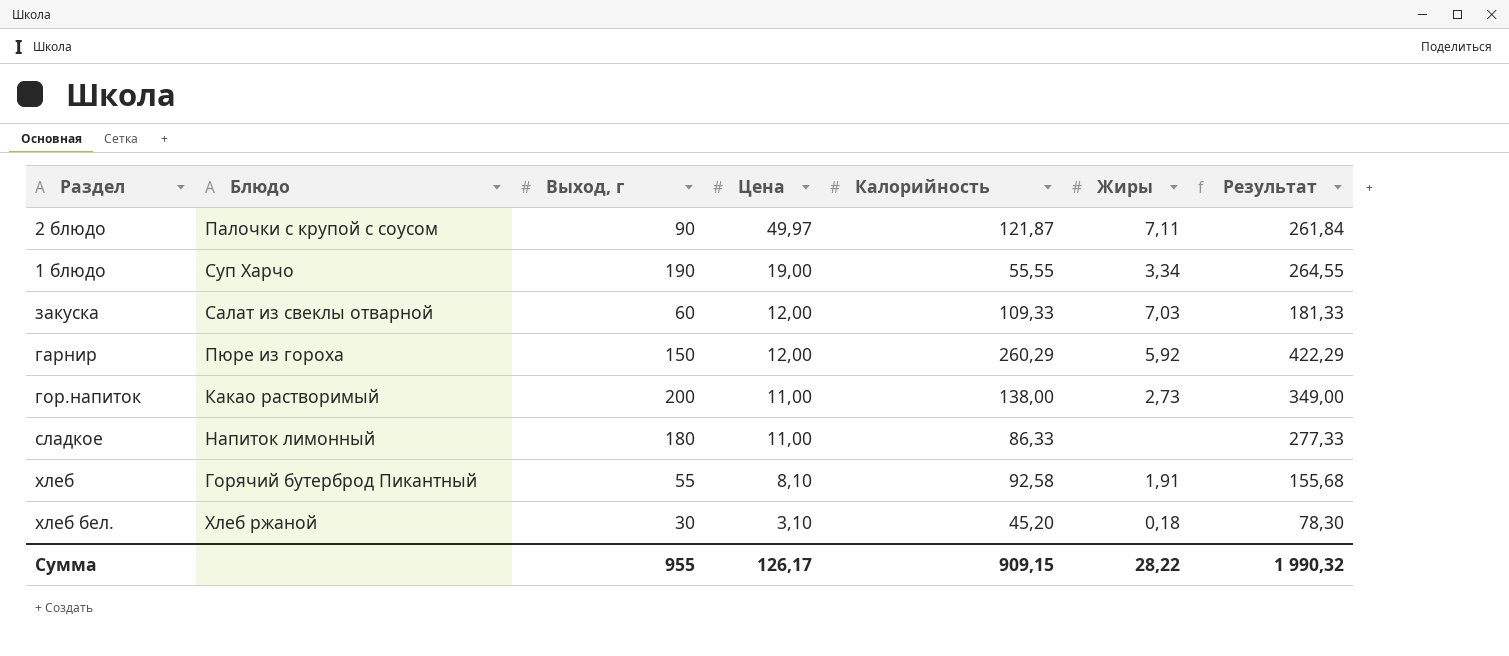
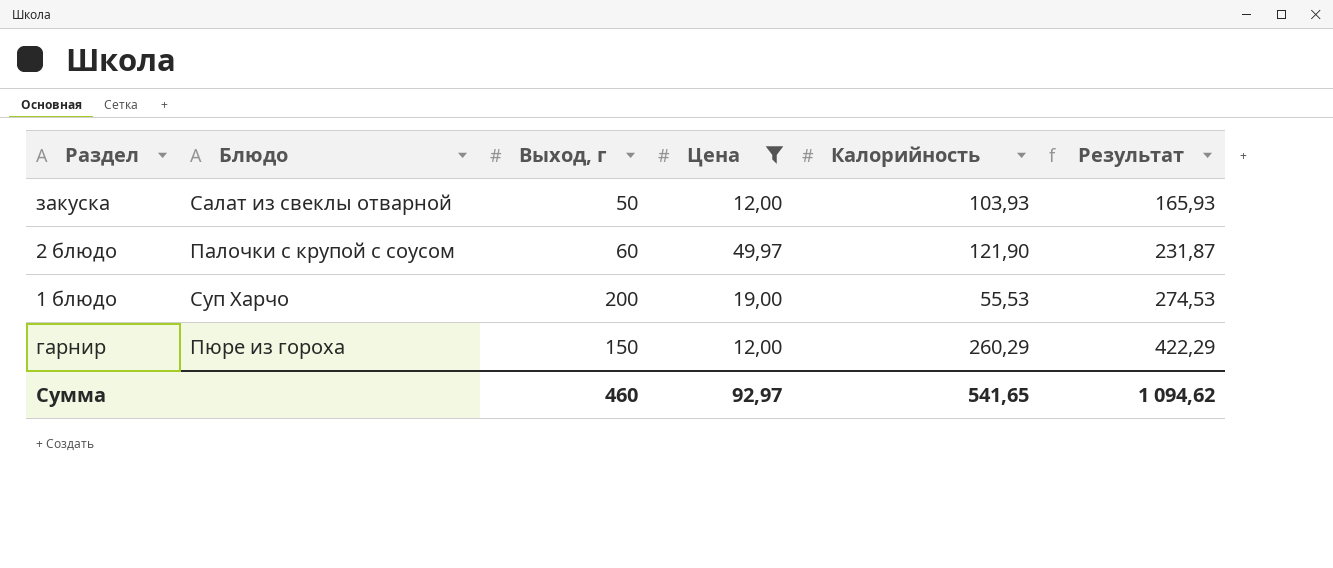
filter: none -> Цена >= 12,00
row order: Цена descending -> Результат ascending
column Жиры | position: 6 -> none
закуска | Выход, г: 60 -> 50
закуска | Калорийность: 109,33 -> 103,93
закуска | Результат: 181,33 -> 165,93
2 блюдо | Выход, г: 90 -> 60
2 блюдо | Калорийность: 121,87 -> 121,90
2 блюдо | Результат: 261,84 -> 231,87
1 блюдо | Выход, г: 190 -> 200
1 блюдо | Калорийность: 55,55 -> 55,53
1 блюдо | Результат: 264,55 -> 274,53
Сумма | Выход, г: 955 -> 460
Сумма | Цена: 126,17 -> 92,97
Сумма | Калорийность: 909,15 -> 541,65
Сумма | Результат: 1 990,32 -> 1 094,62

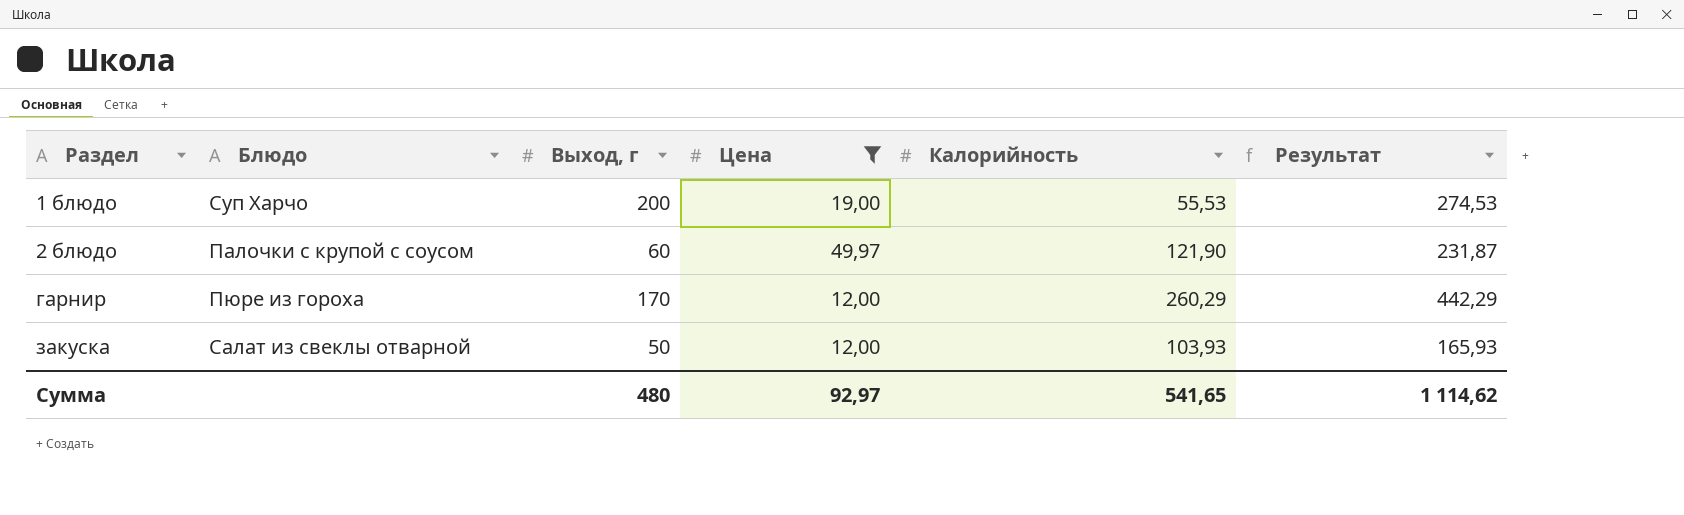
row order: Результат ascending -> Раздел ascending
гарнир | Выход, г: 150 -> 170
гарнир | Результат: 422,29 -> 442,29
Сумма | Выход, г: 460 -> 480
Сумма | Результат: 1 094,62 -> 1 114,62

